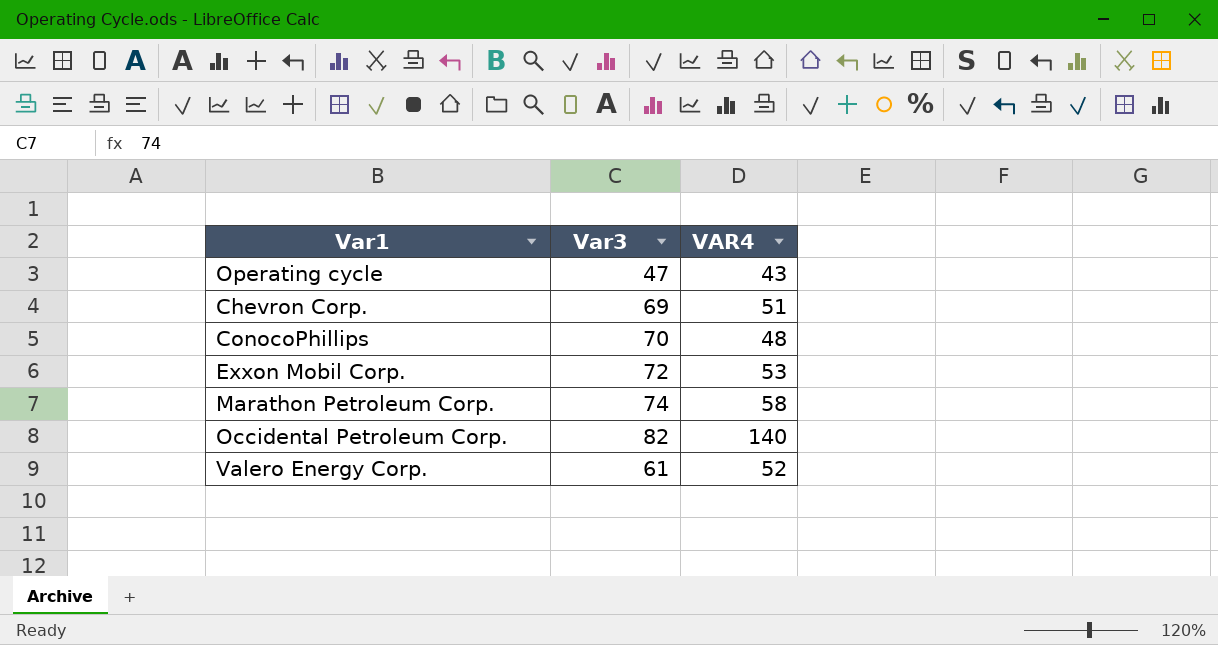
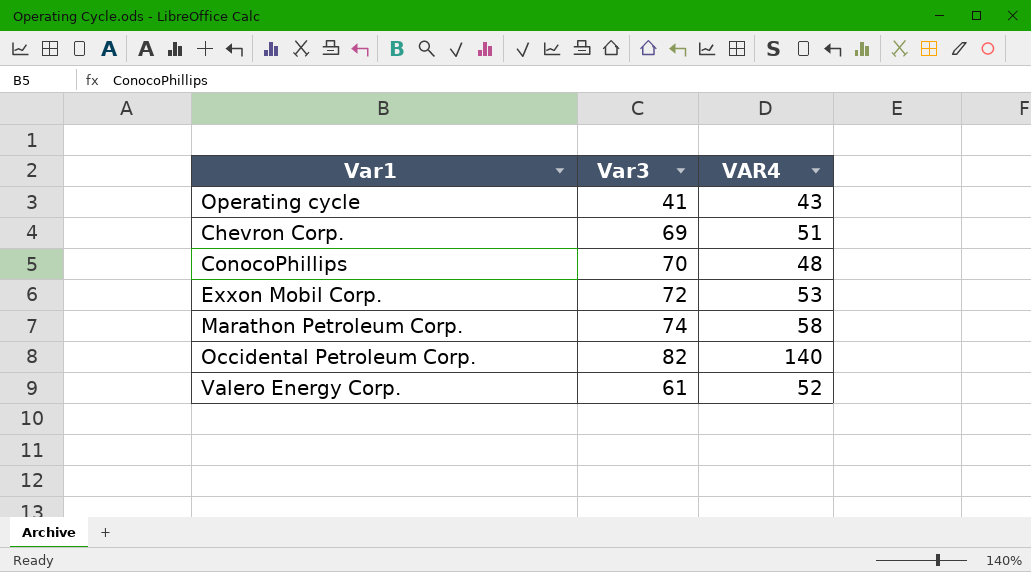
Operating cycle | Var3: 47 -> 41

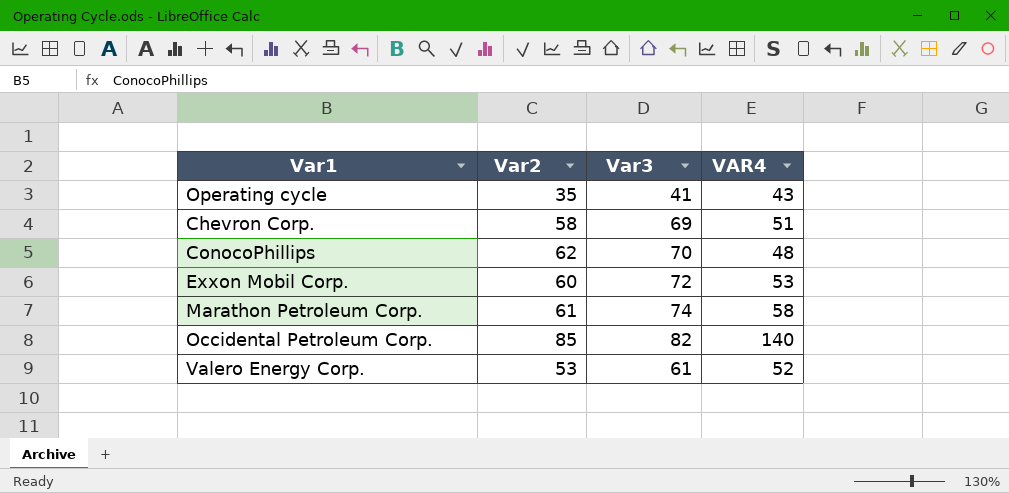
column Var2 | position: none -> 2

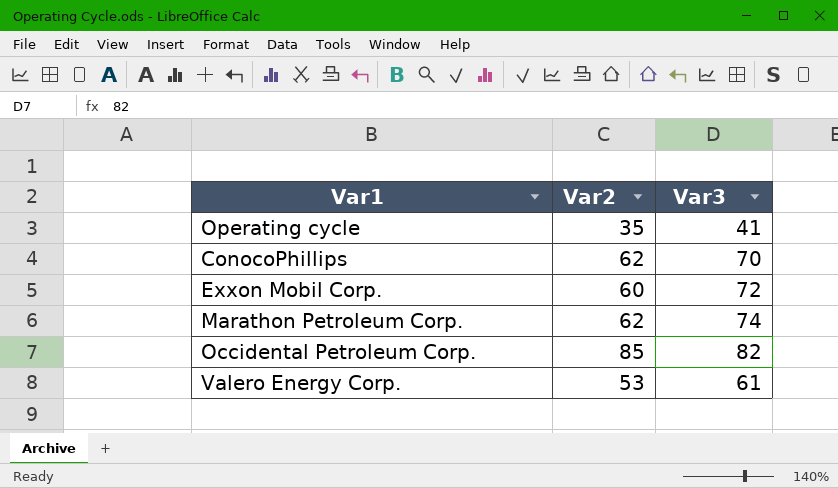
column VAR4 | position: 4 -> none
row Chevron Corp.: 58 | 69 | 51 -> none
Marathon Petroleum Corp. | Var2: 61 -> 62

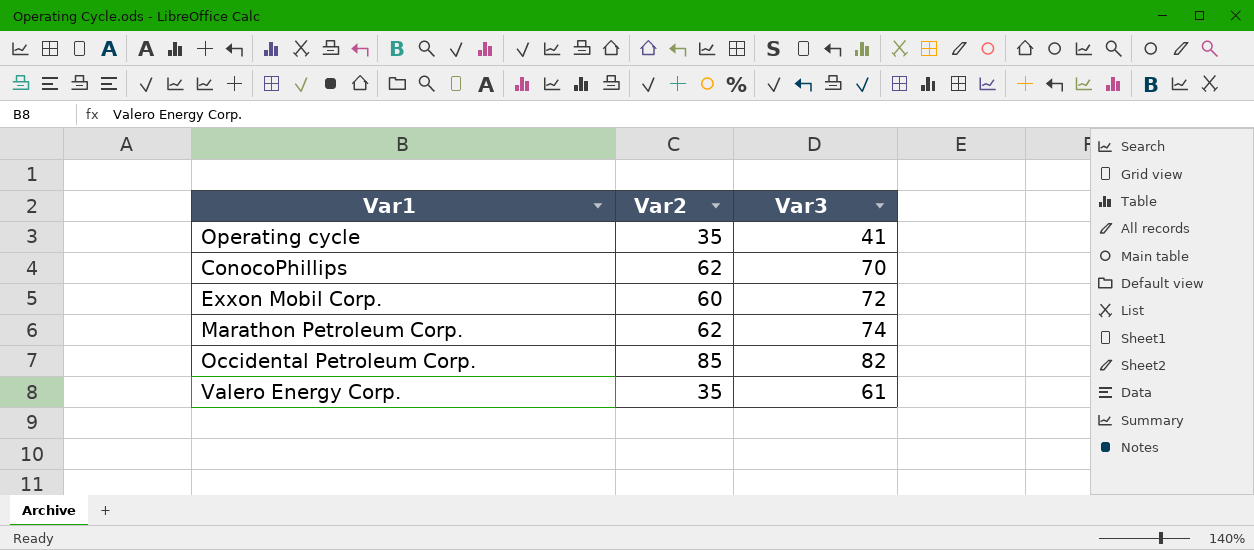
Valero Energy Corp. | Var2: 53 -> 35

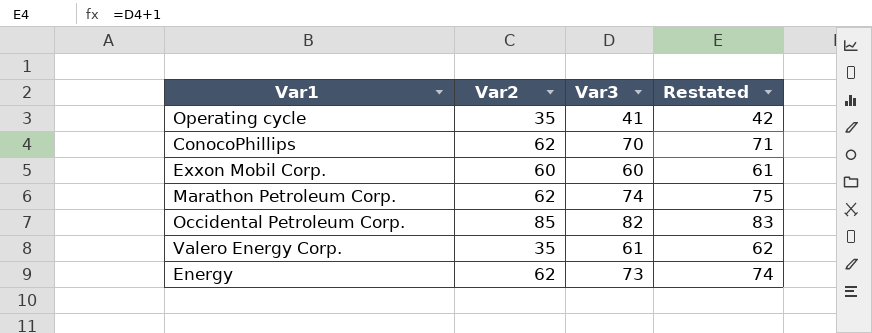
column Restated | formula: none -> [Var3] + 1
Exxon Mobil Corp. | Var3: 72 -> 60
row Energy: none -> 62 | 73 | 74

